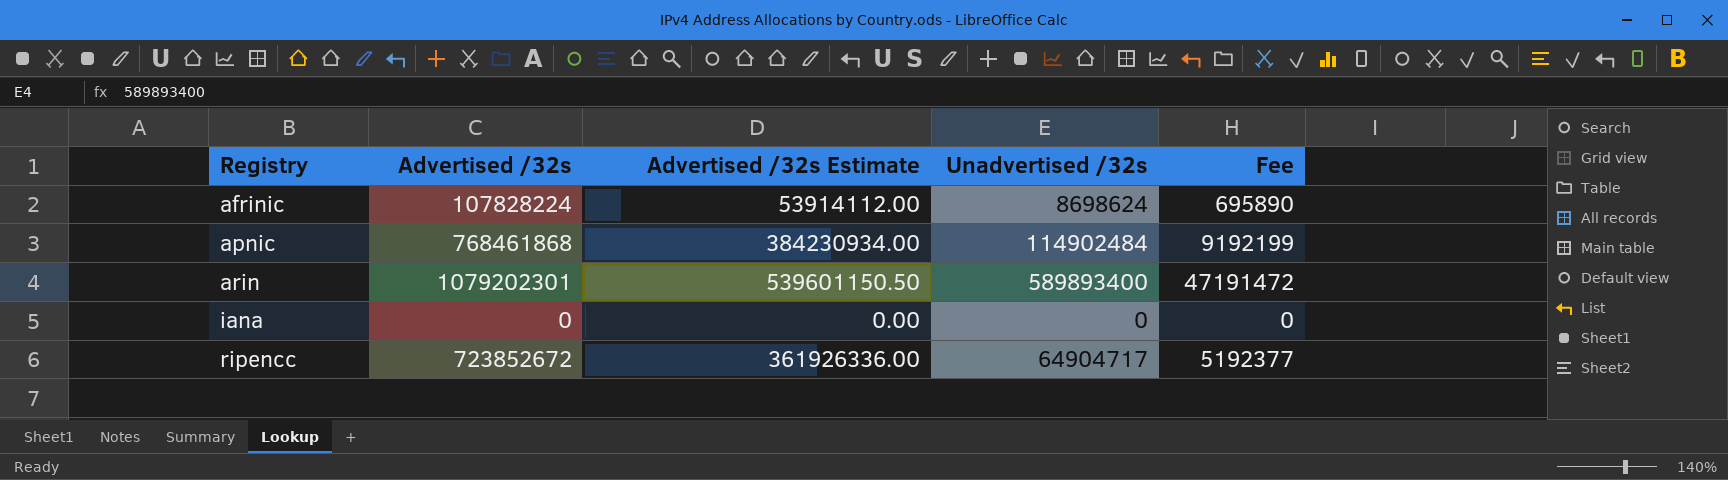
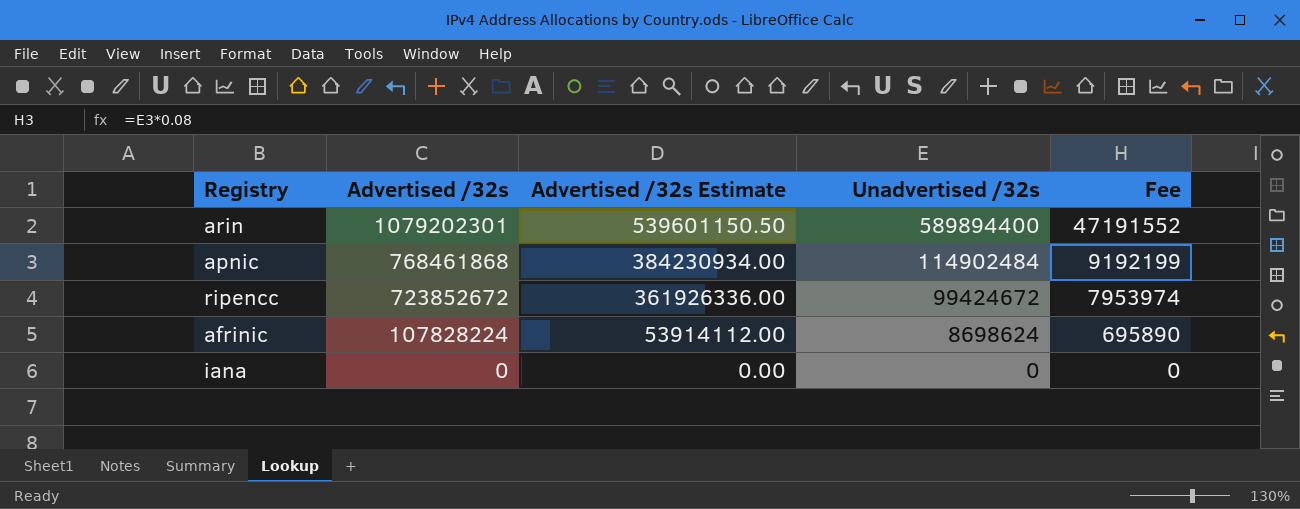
row order: Registry ascending -> Advertised /32s descending
arin | Unadvertised /32s: 589893400 -> 589894400
arin | Fee: 47191472 -> 47191552
ripencc | Unadvertised /32s: 64904717 -> 99424672
ripencc | Fee: 5192377 -> 7953974

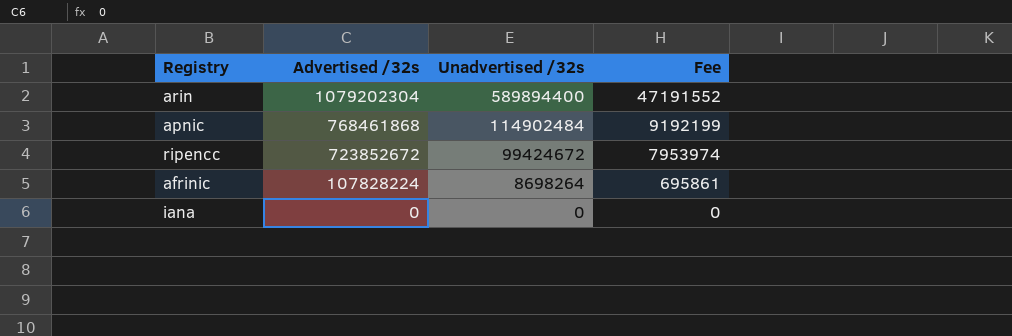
column Advertised /32s Estimate | formula: [Advertised /32s] * 0.5 -> none
arin | Advertised /32s: 1079202301 -> 1079202304
afrinic | Unadvertised /32s: 8698624 -> 8698264
afrinic | Fee: 695890 -> 695861

